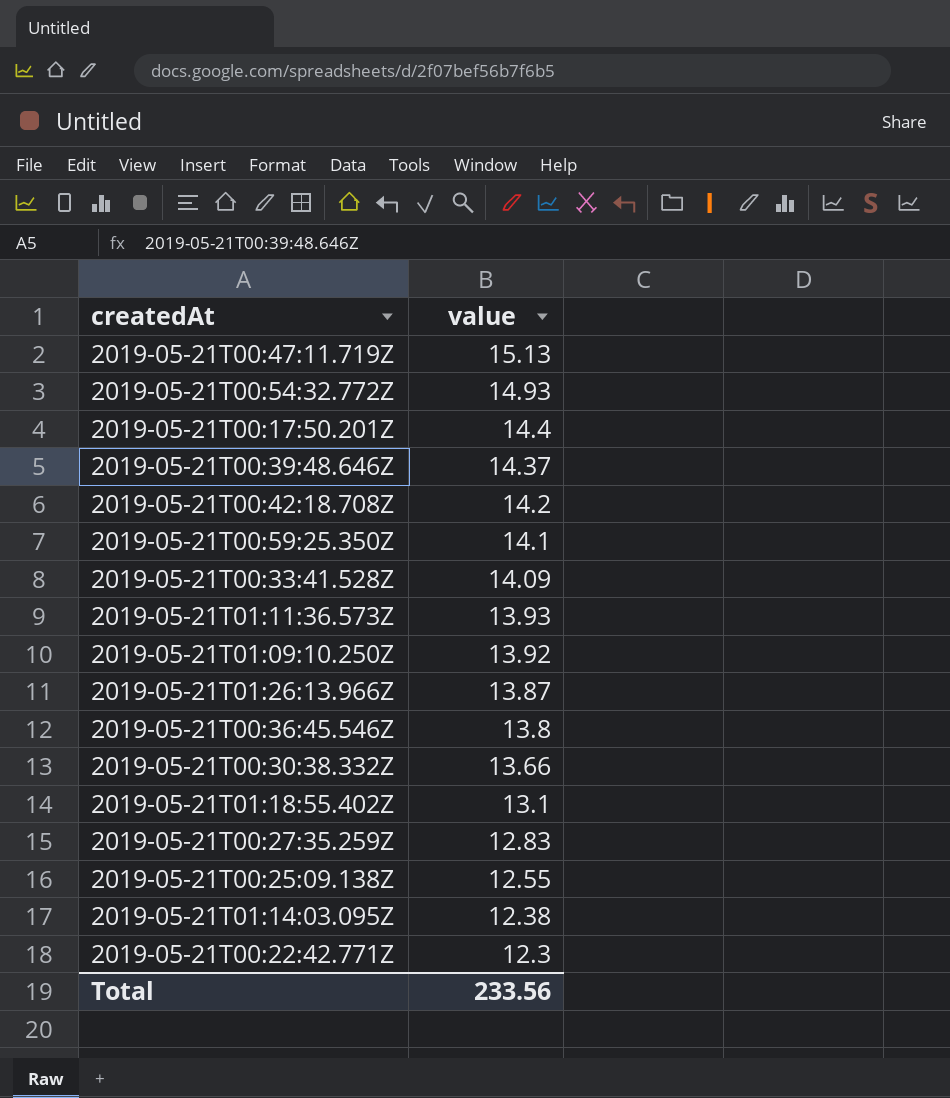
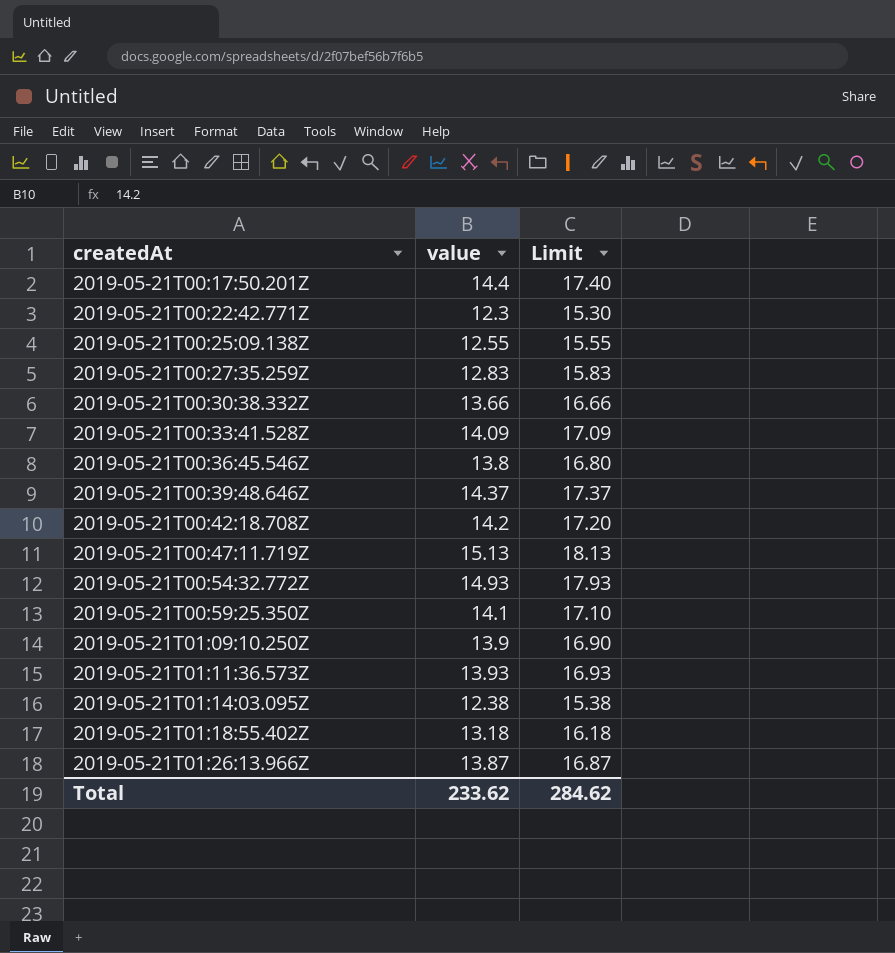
row order: value descending -> createdAt ascending
column Limit | formula: none -> [value] + 3
2019-05-21T01:09:10.250Z | value: 13.92 -> 13.9
2019-05-21T01:18:55.402Z | value: 13.1 -> 13.18
Total | value: 233.56 -> 233.62

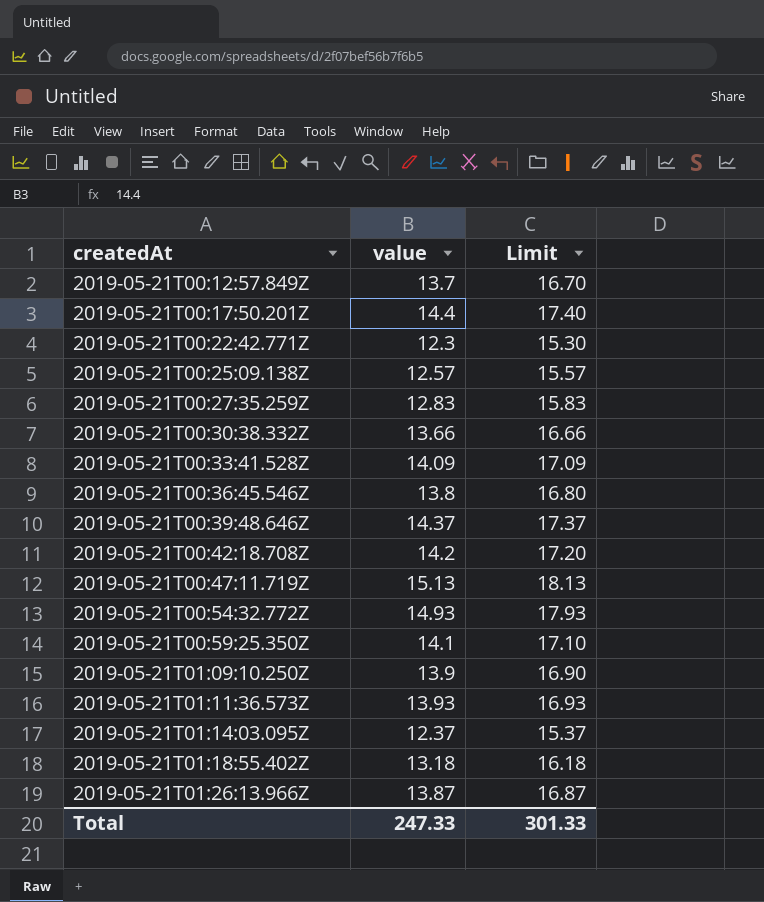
row 2019-05-21T00:12:57.849Z: none -> 13.7 | 16.70
2019-05-21T00:25:09.138Z | value: 12.55 -> 12.57
2019-05-21T00:25:09.138Z | Limit: 15.55 -> 15.57
2019-05-21T01:14:03.095Z | value: 12.38 -> 12.37
2019-05-21T01:14:03.095Z | Limit: 15.38 -> 15.37
Total | value: 233.62 -> 247.33
Total | Limit: 284.62 -> 301.33

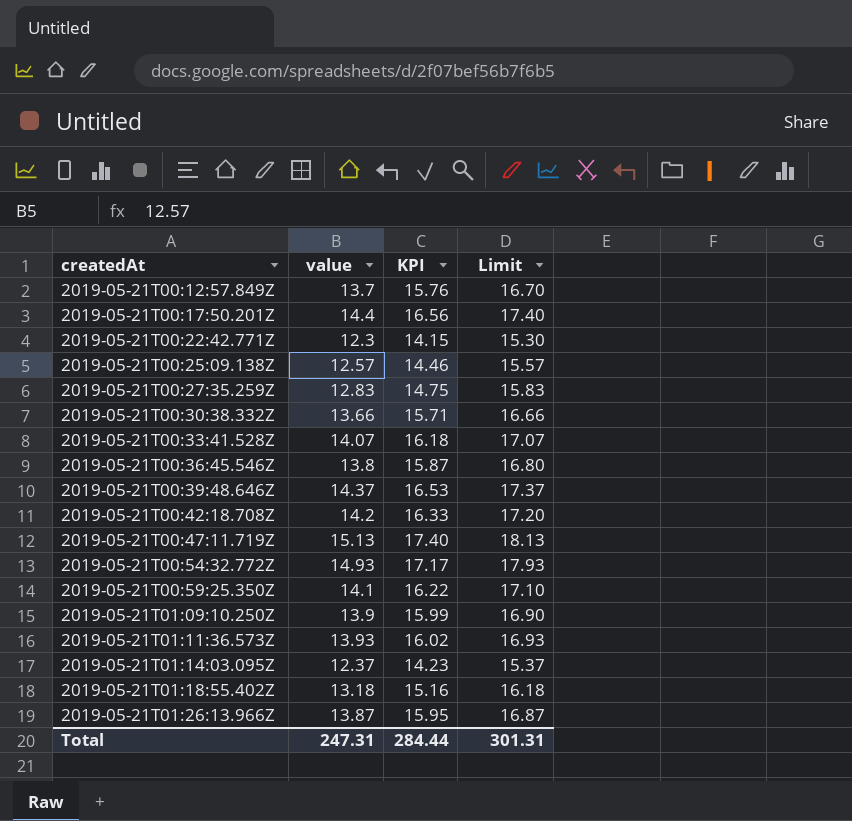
column KPI | formula: none -> [value] * 1.15
2019-05-21T00:33:41.528Z | value: 14.09 -> 14.07
2019-05-21T00:33:41.528Z | Limit: 17.09 -> 17.07
Total | value: 247.33 -> 247.31
Total | Limit: 301.33 -> 301.31

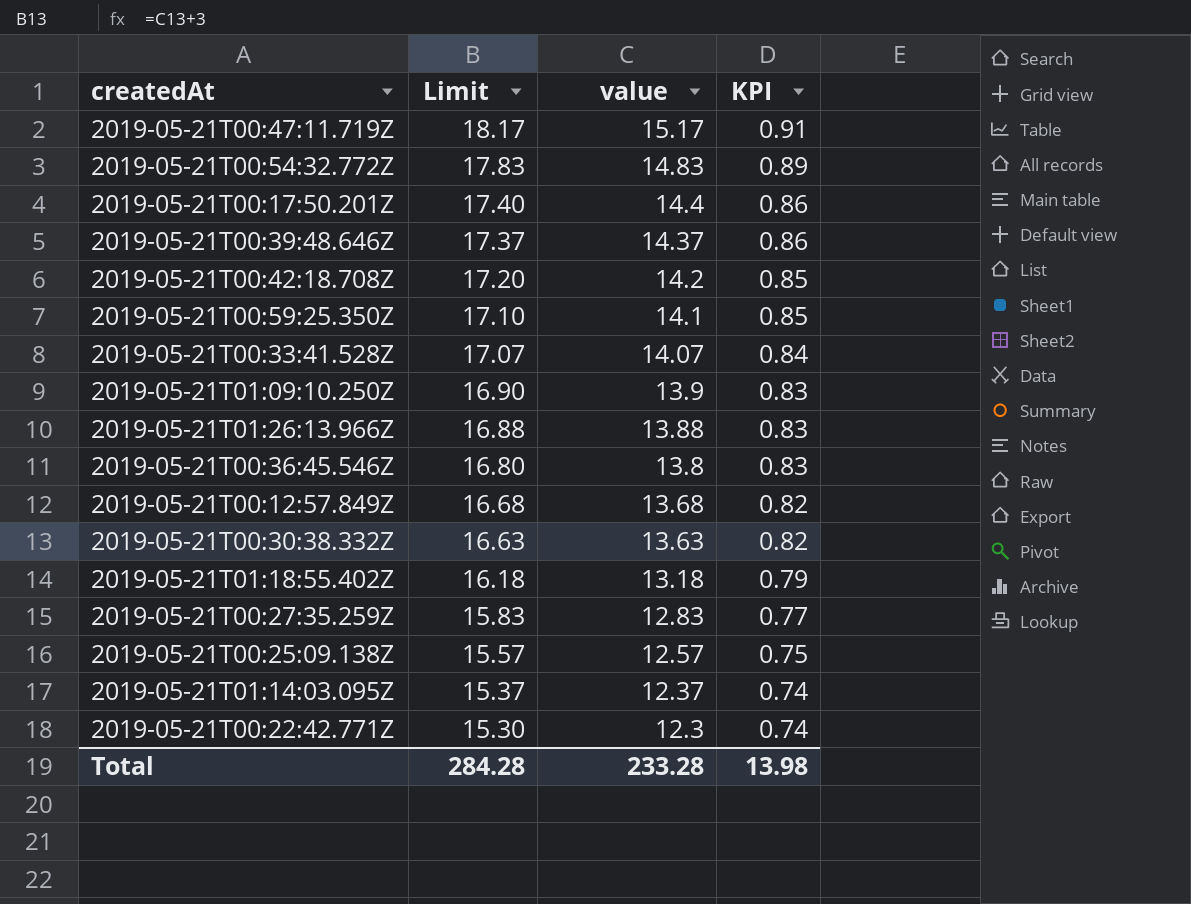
row order: createdAt ascending -> Limit descending
column Limit | position: 4 -> 2
column KPI | formula: [value] * 1.15 -> [value] * 0.06
row 2019-05-21T01:11:36.573Z: 13.93 | 16.02 | 16.93 -> none
2019-05-21T00:47:11.719Z | Limit: 18.13 -> 18.17
2019-05-21T00:47:11.719Z | value: 15.13 -> 15.17
2019-05-21T00:54:32.772Z | Limit: 17.93 -> 17.83
2019-05-21T00:54:32.772Z | value: 14.93 -> 14.83
2019-05-21T01:26:13.966Z | Limit: 16.87 -> 16.88
2019-05-21T01:26:13.966Z | value: 13.87 -> 13.88
2019-05-21T00:12:57.849Z | Limit: 16.70 -> 16.68
2019-05-21T00:12:57.849Z | value: 13.7 -> 13.68
2019-05-21T00:30:38.332Z | Limit: 16.66 -> 16.63
2019-05-21T00:30:38.332Z | value: 13.66 -> 13.63
Total | Limit: 301.31 -> 284.28
Total | value: 247.31 -> 233.28
Total | KPI: 284.44 -> 13.98

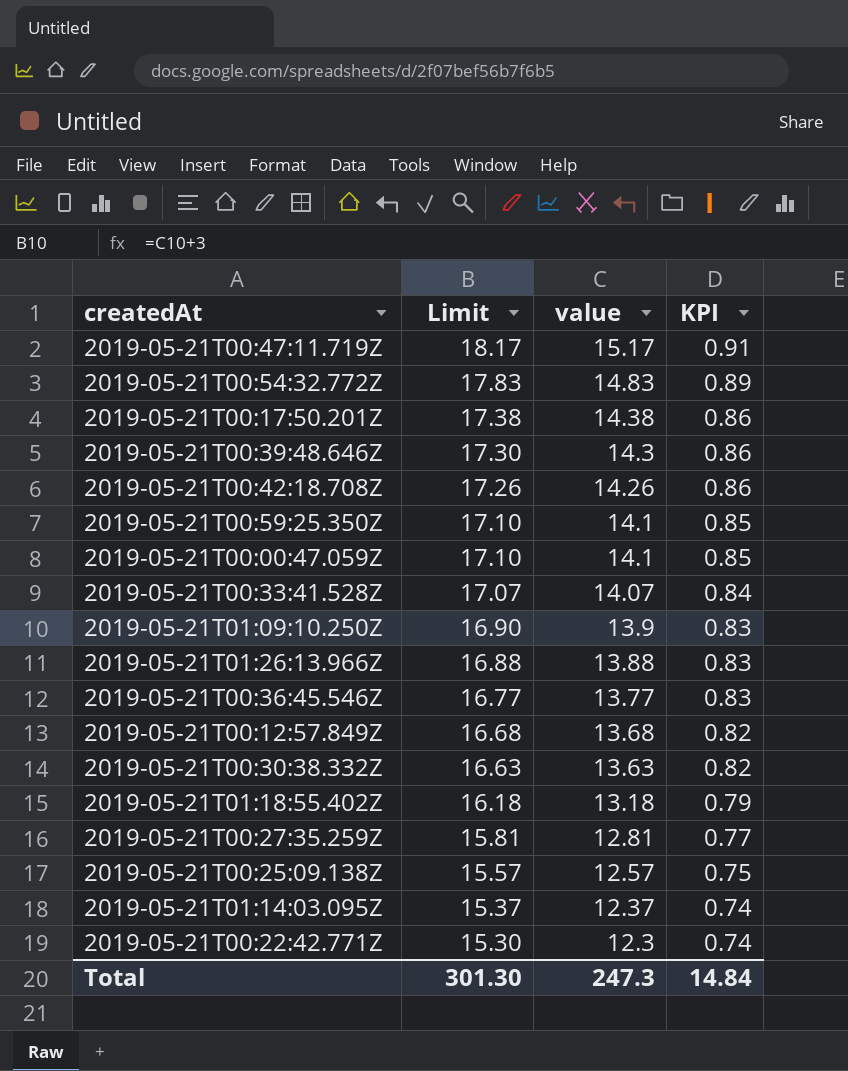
2019-05-21T00:17:50.201Z | Limit: 17.40 -> 17.38
2019-05-21T00:17:50.201Z | value: 14.4 -> 14.38
2019-05-21T00:39:48.646Z | Limit: 17.37 -> 17.30
2019-05-21T00:39:48.646Z | value: 14.37 -> 14.3
2019-05-21T00:42:18.708Z | Limit: 17.20 -> 17.26
2019-05-21T00:42:18.708Z | value: 14.2 -> 14.26
2019-05-21T00:42:18.708Z | KPI: 0.85 -> 0.86
row 2019-05-21T00:00:47.059Z: none -> 17.10 | 14.1 | 0.85
2019-05-21T00:36:45.546Z | Limit: 16.80 -> 16.77
2019-05-21T00:36:45.546Z | value: 13.8 -> 13.77
2019-05-21T00:27:35.259Z | Limit: 15.83 -> 15.81
2019-05-21T00:27:35.259Z | value: 12.83 -> 12.81
Total | Limit: 284.28 -> 301.30
Total | value: 233.28 -> 247.3
Total | KPI: 13.98 -> 14.84

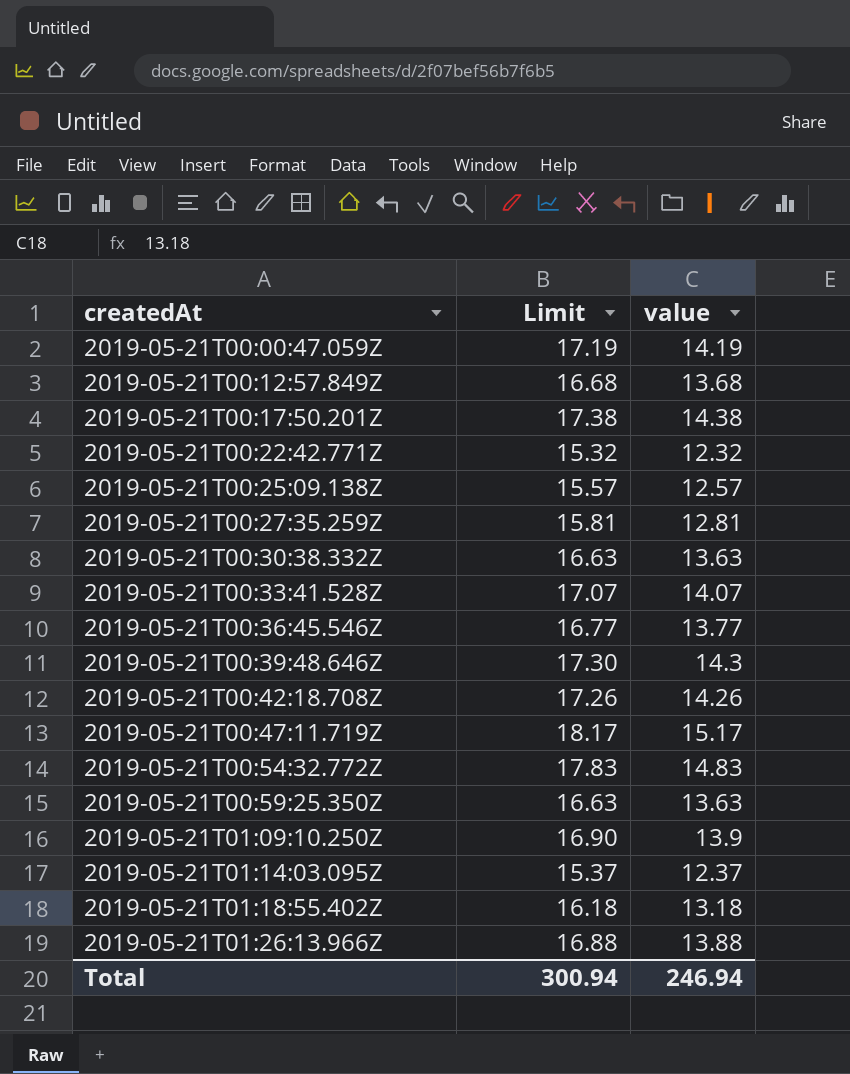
row order: Limit descending -> createdAt ascending
column KPI | formula: [value] * 0.06 -> none
2019-05-21T00:00:47.059Z | Limit: 17.10 -> 17.19
2019-05-21T00:00:47.059Z | value: 14.1 -> 14.19
2019-05-21T00:22:42.771Z | Limit: 15.30 -> 15.32
2019-05-21T00:22:42.771Z | value: 12.3 -> 12.32
2019-05-21T00:59:25.350Z | Limit: 17.10 -> 16.63
2019-05-21T00:59:25.350Z | value: 14.1 -> 13.63
Total | Limit: 301.30 -> 300.94
Total | value: 247.3 -> 246.94

